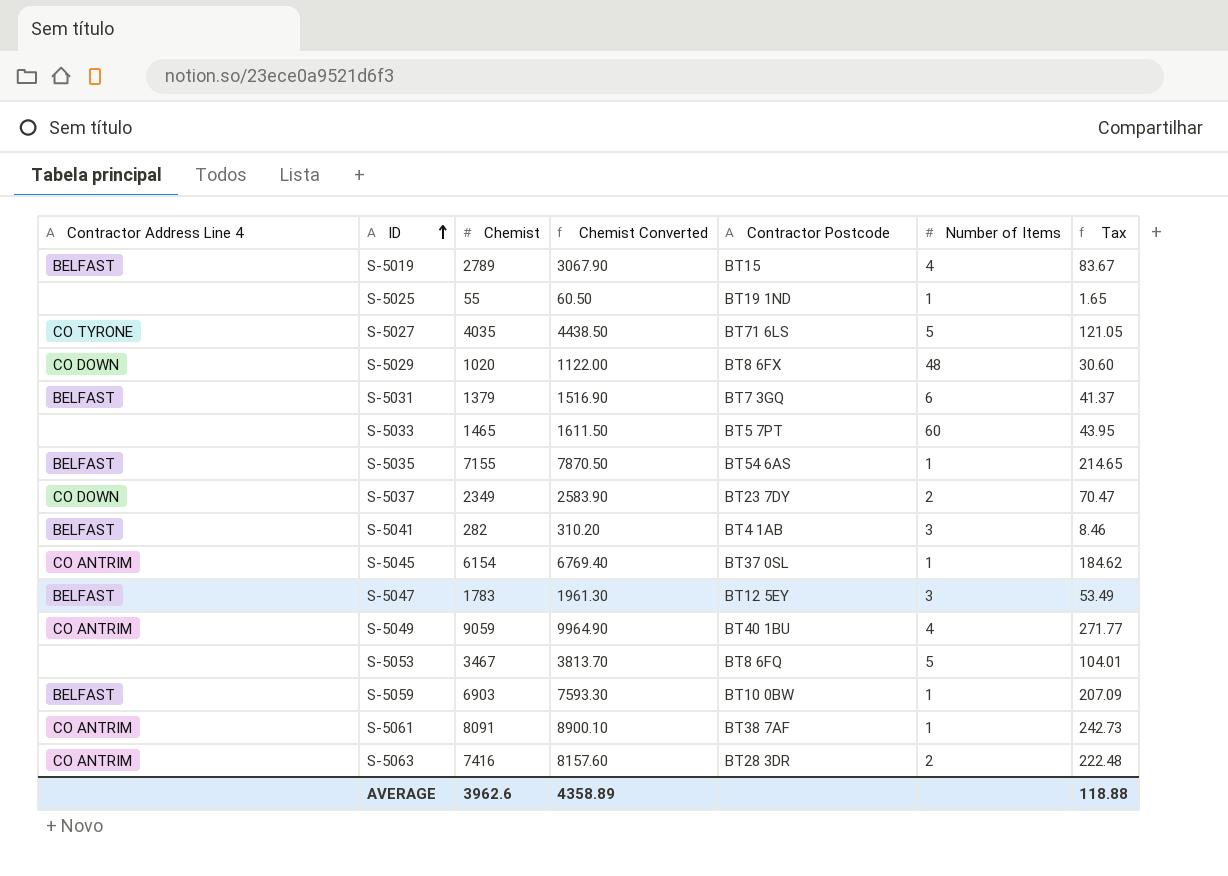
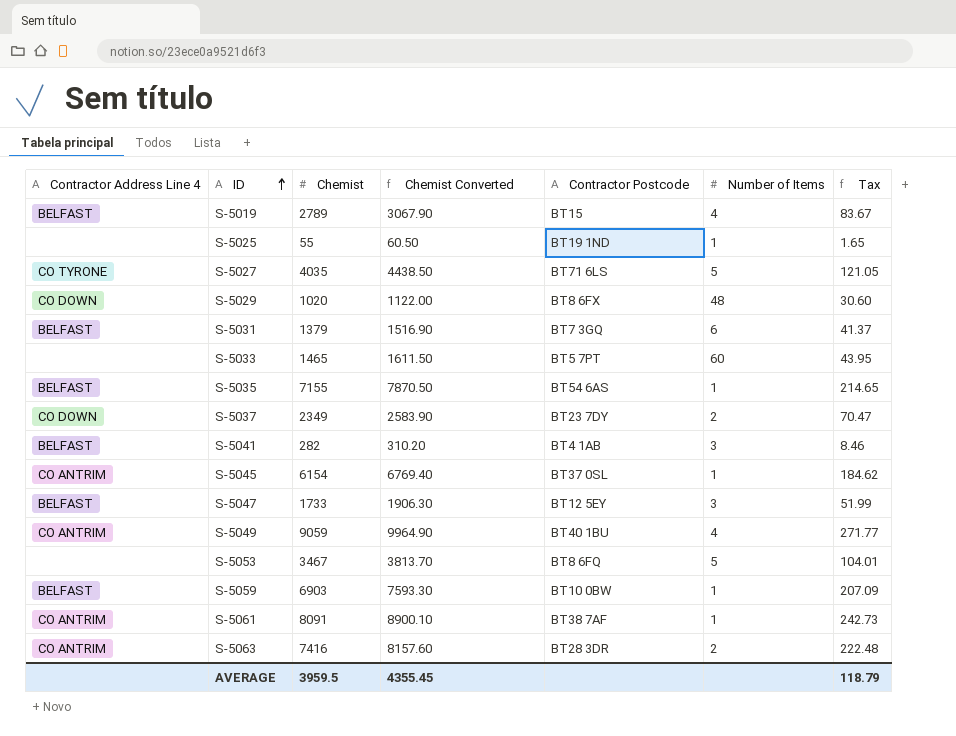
S-5047 | Chemist: 1783 -> 1733
S-5047 | Chemist Converted: 1961.30 -> 1906.30
S-5047 | Tax: 53.49 -> 51.99
AVERAGE | Chemist: 3962.6 -> 3959.5
AVERAGE | Chemist Converted: 4358.89 -> 4355.45
AVERAGE | Tax: 118.88 -> 118.79

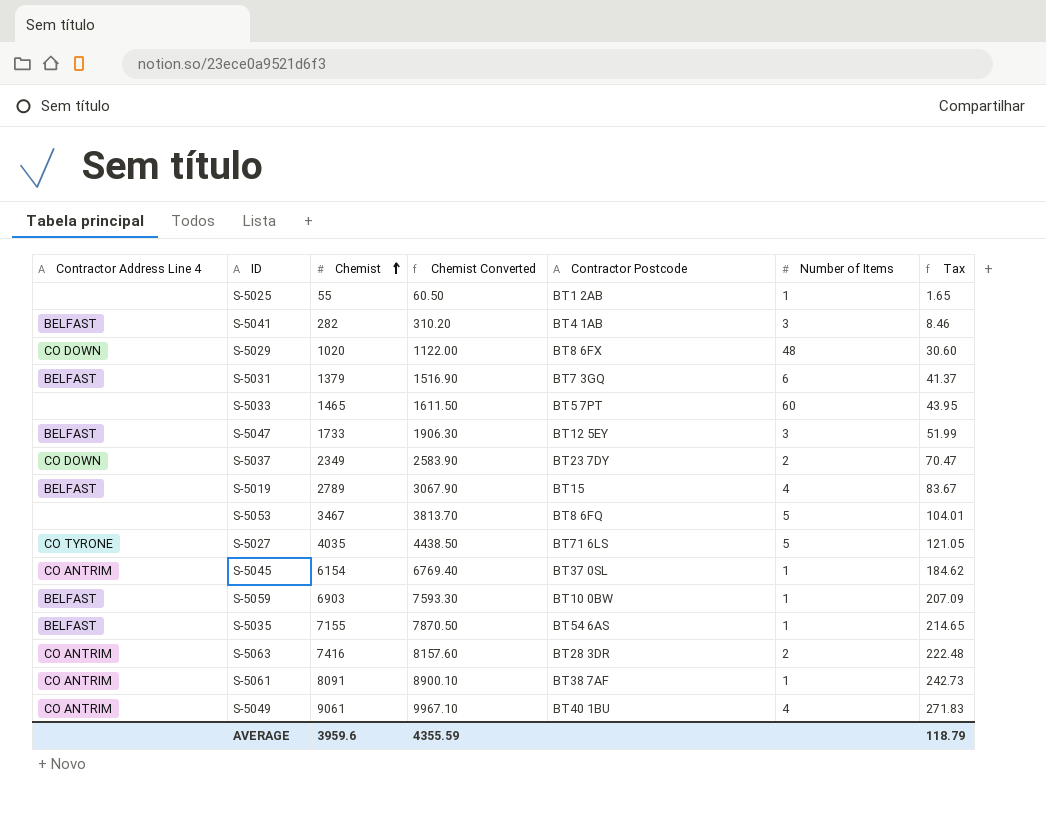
row order: ID ascending -> Chemist ascending
S-5025 | Contractor Postcode: BT19 1ND -> BT1 2AB
S-5049 | Chemist: 9059 -> 9061
S-5049 | Chemist Converted: 9964.90 -> 9967.10
S-5049 | Tax: 271.77 -> 271.83
AVERAGE | Chemist: 3959.5 -> 3959.6
AVERAGE | Chemist Converted: 4355.45 -> 4355.59

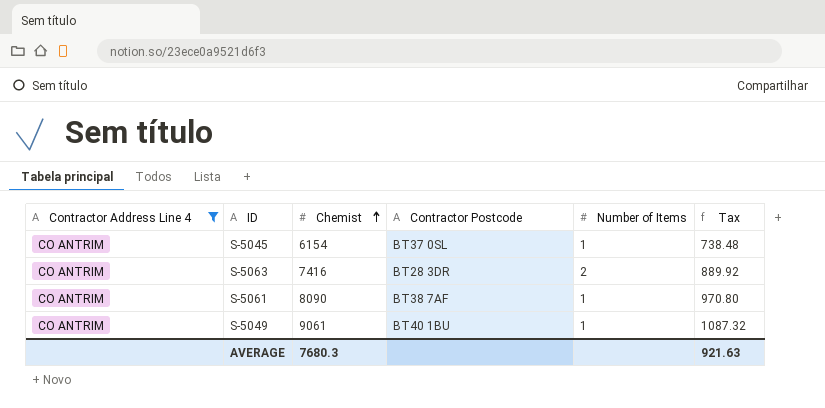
filter: none -> Contractor Address Line 4 = CO ANTRIM
column Chemist Converted | formula: [Chemist] * 1.1 -> none
column Tax | formula: [Chemist] * 0.03 -> [Chemist] * 0.12
S-5061 | Chemist: 8091 -> 8090
S-5049 | Number of Items: 4 -> 1
AVERAGE | Chemist: 3959.6 -> 7680.3
AVERAGE | Tax: 118.79 -> 921.63

